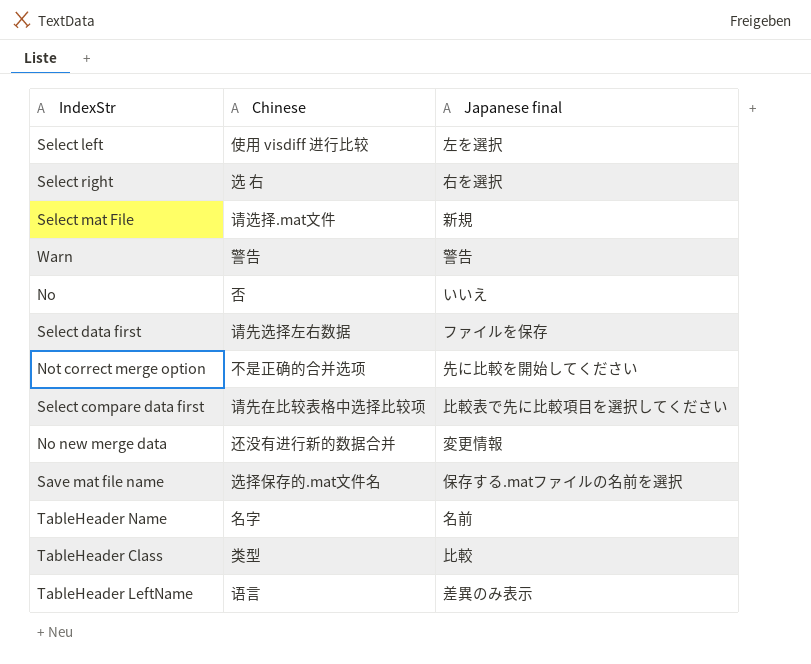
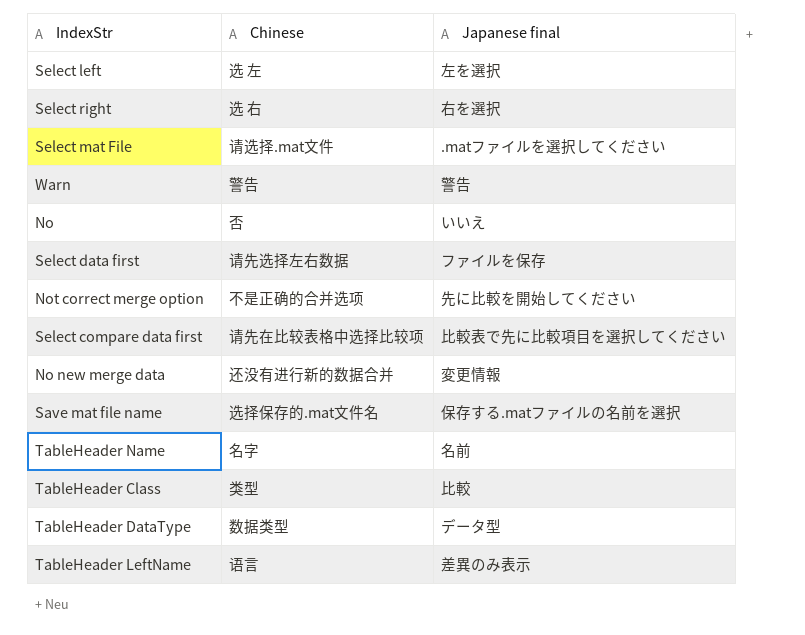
Select left | Chinese: 使用 visdiff 进行比较 -> 选 左
Select mat File | Japanese final: 新規 -> .matファイルを選択してください
row TableHeader DataType: none -> 数据类型 | データ型

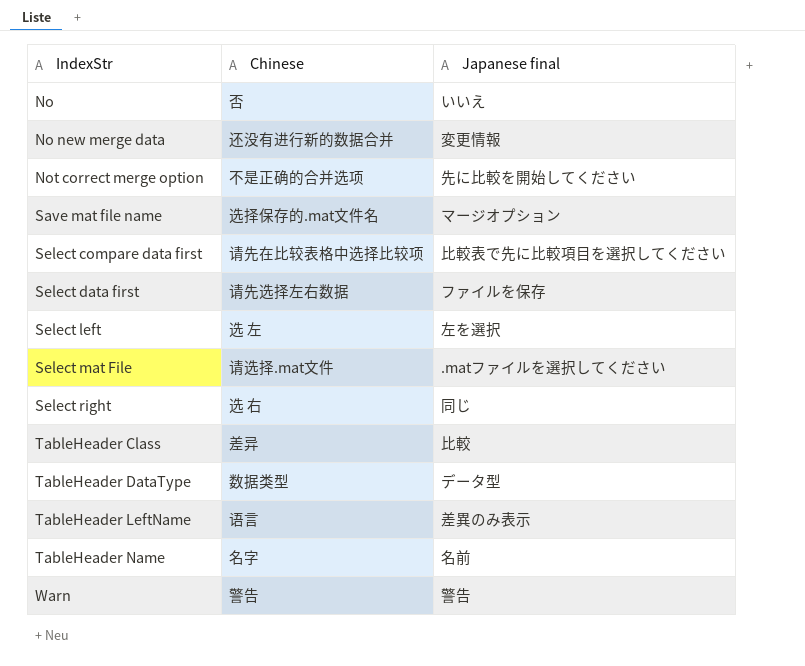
row order: none -> IndexStr ascending
Save mat file name | Japanese final: 保存する.matファイルの名前を選択 -> マージオプション
Select right | Japanese final: 右を選択 -> 同じ
TableHeader Class | Chinese: 类型 -> 差异

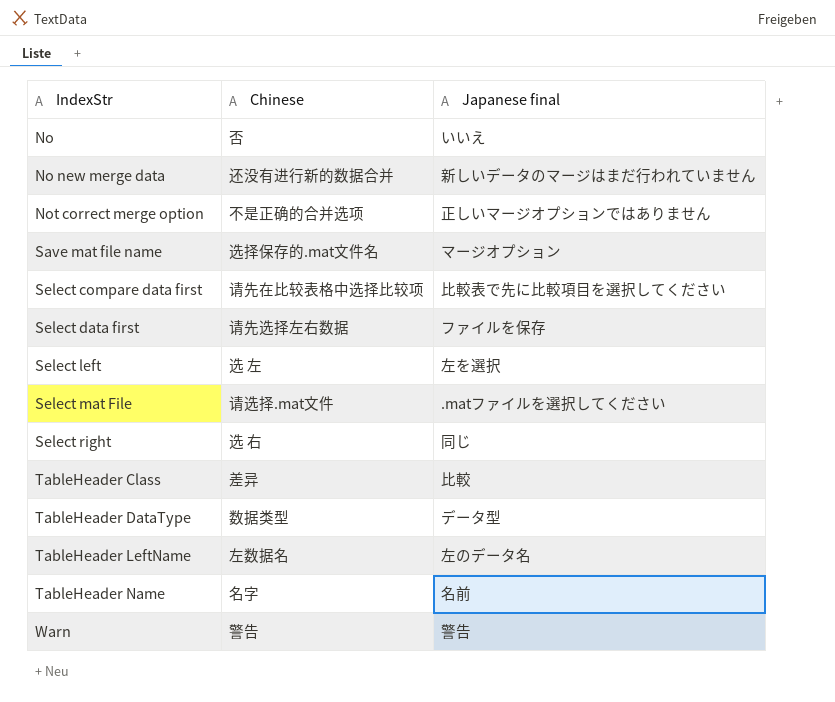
No new merge data | Japanese final: 変更情報 -> 新しいデータのマージはまだ行われていません
Not correct merge option | Japanese final: 先に比較を開始してください -> 正しいマージオプションではありません
TableHeader LeftName | Chinese: 语言 -> 左数据名
TableHeader LeftName | Japanese final: 差異のみ表示 -> 左のデータ名

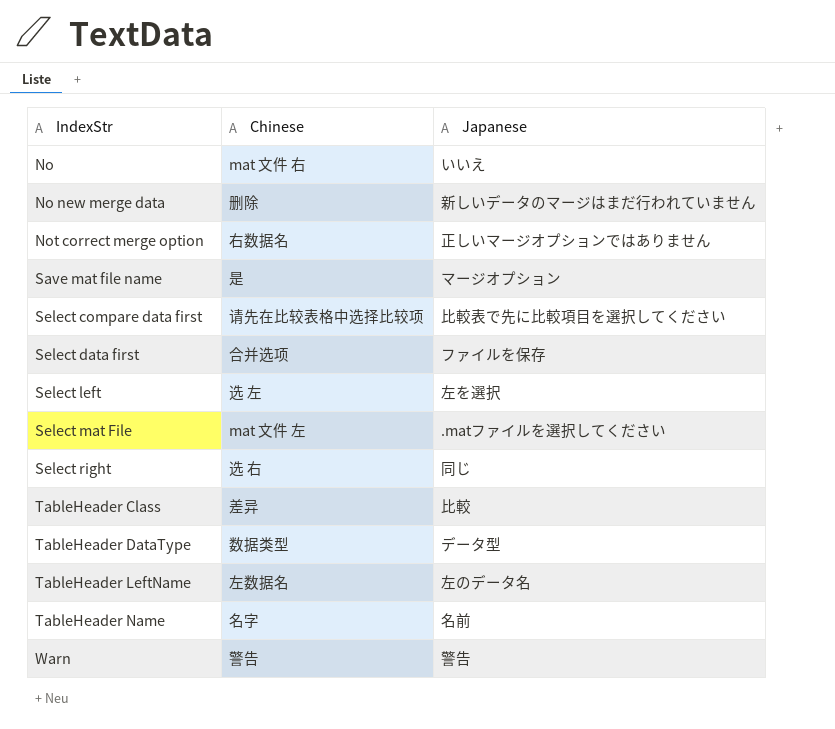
column name: Japanese final -> Japanese
No | Chinese: 否 -> mat 文件 右
No new merge data | Chinese: 还没有进行新的数据合并 -> 删除
Not correct merge option | Chinese: 不是正确的合并选项 -> 右数据名
Save mat file name | Chinese: 选择保存的.mat文件名 -> 是
Select data first | Chinese: 请先选择左右数据 -> 合并选项
Select mat File | Chinese: 请选择.mat文件 -> mat 文件 左

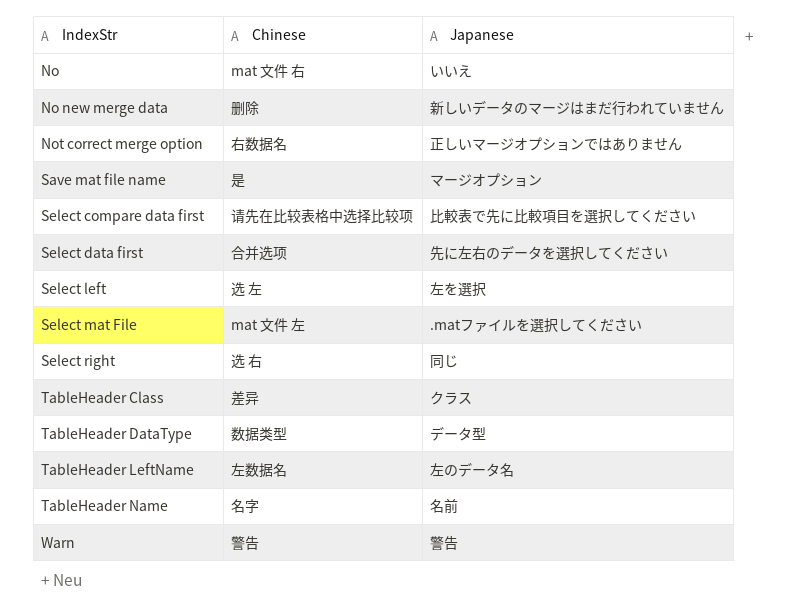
Select data first | Japanese: ファイルを保存 -> 先に左右のデータを選択してください
TableHeader Class | Japanese: 比較 -> クラス

